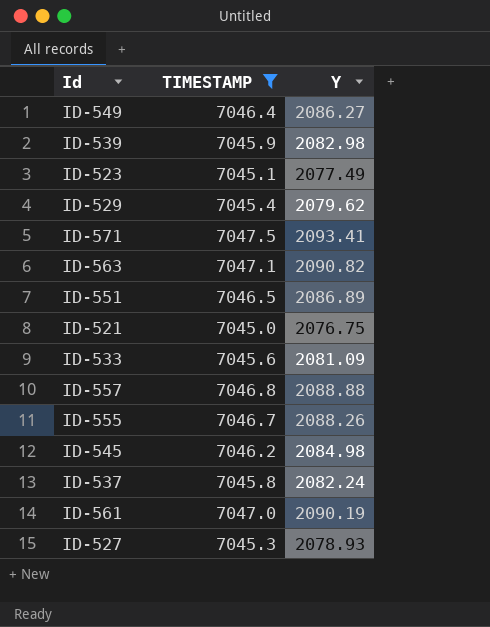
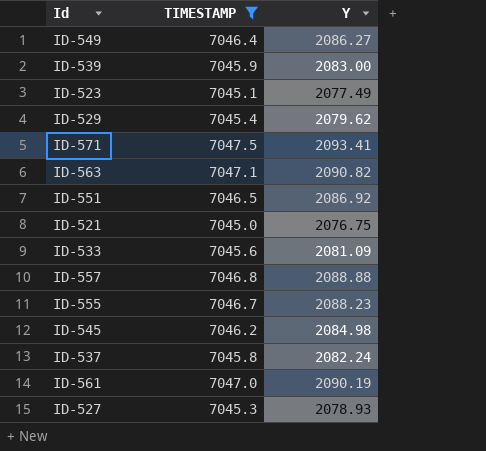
ID-539 | Y: 2082.98 -> 2083.00
ID-551 | Y: 2086.89 -> 2086.92
ID-555 | Y: 2088.26 -> 2088.23

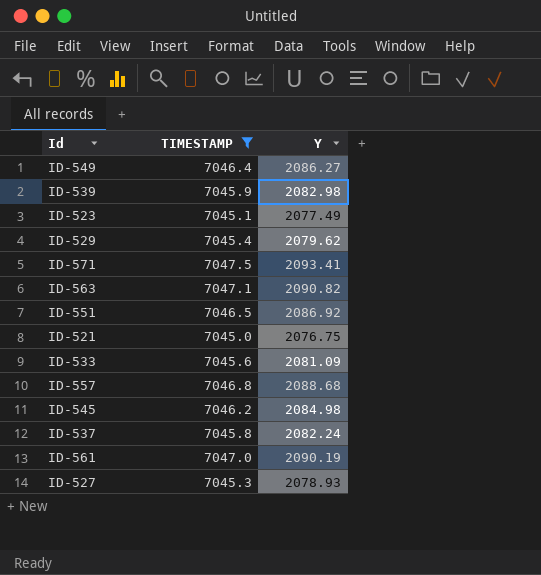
row ID-555: 7046.7 | 2088.23 -> none
ID-539 | Y: 2083.00 -> 2082.98
ID-557 | Y: 2088.88 -> 2088.68

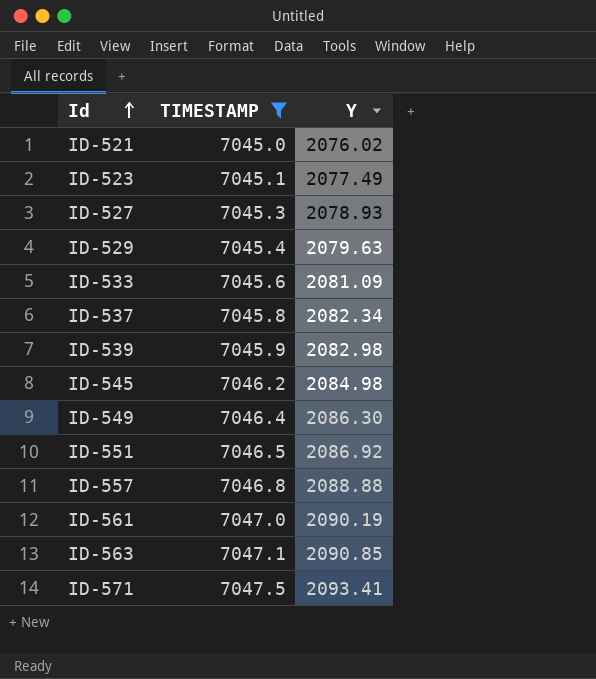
row order: none -> Id ascending
ID-521 | Y: 2076.75 -> 2076.02
ID-529 | Y: 2079.62 -> 2079.63
ID-537 | Y: 2082.24 -> 2082.34
ID-549 | Y: 2086.27 -> 2086.30
ID-557 | Y: 2088.68 -> 2088.88
ID-563 | Y: 2090.82 -> 2090.85

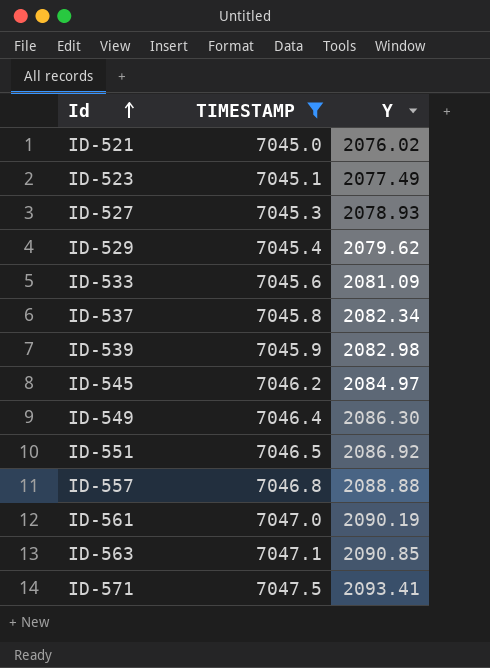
ID-529 | Y: 2079.63 -> 2079.62
ID-545 | Y: 2084.98 -> 2084.97

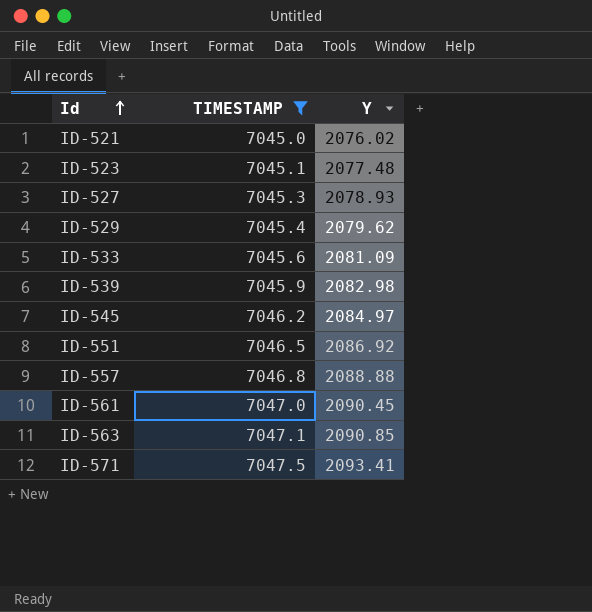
row ID-537: 7045.8 | 2082.34 -> none
row ID-549: 7046.4 | 2086.30 -> none
ID-523 | Y: 2077.49 -> 2077.48
ID-561 | Y: 2090.19 -> 2090.45

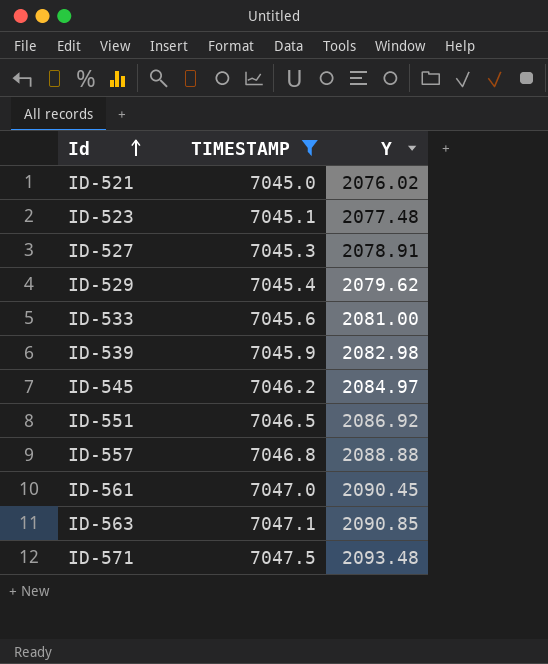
ID-527 | Y: 2078.93 -> 2078.91
ID-533 | Y: 2081.09 -> 2081.00
ID-571 | Y: 2093.41 -> 2093.48

